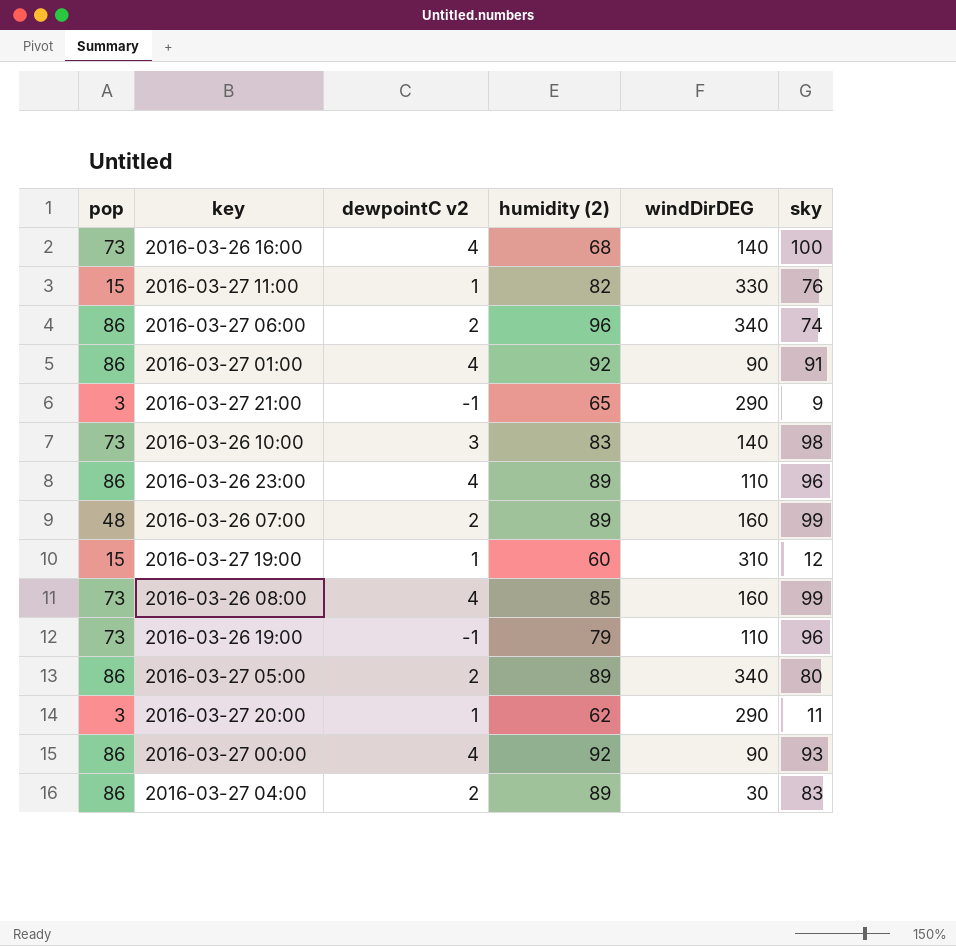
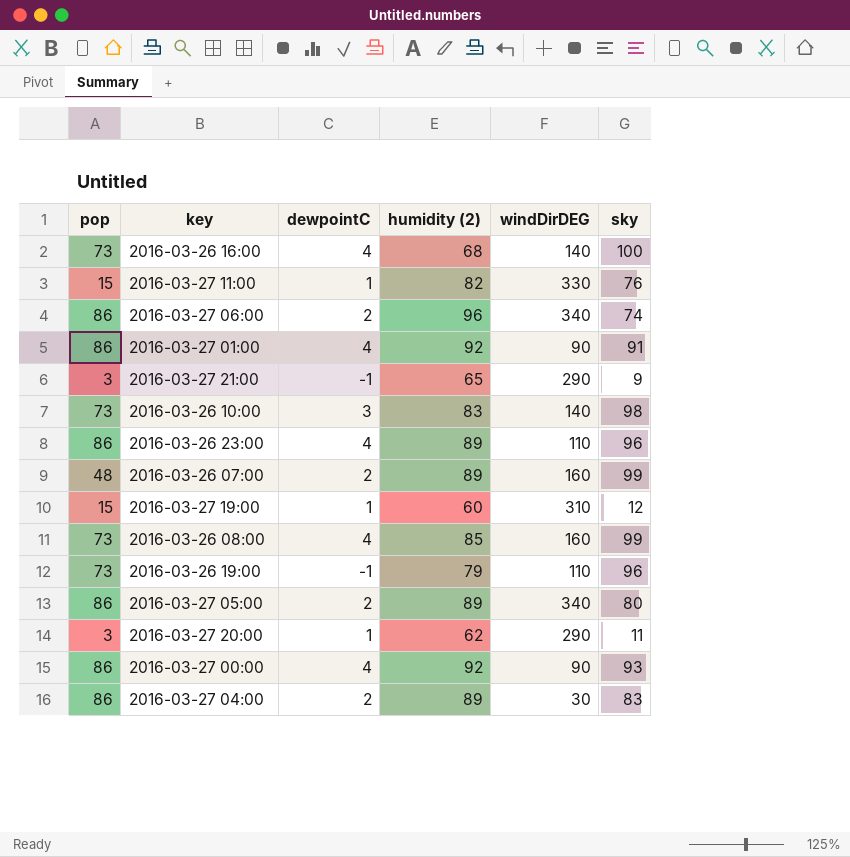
column name: dewpointC v2 -> dewpointC

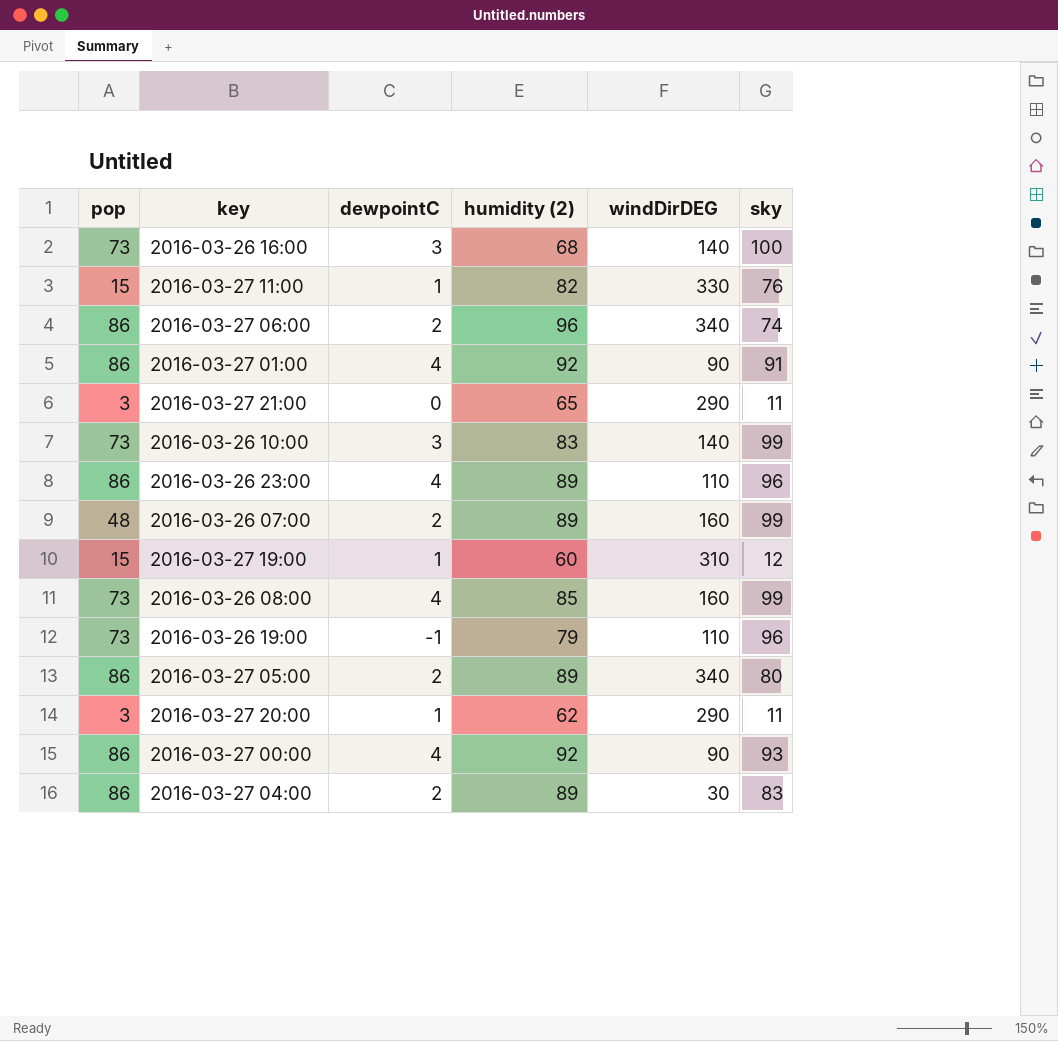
2016-03-26 16:00 | dewpointC: 4 -> 3
2016-03-27 21:00 | dewpointC: -1 -> 0
2016-03-27 21:00 | sky: 9 -> 11
2016-03-26 10:00 | sky: 98 -> 99

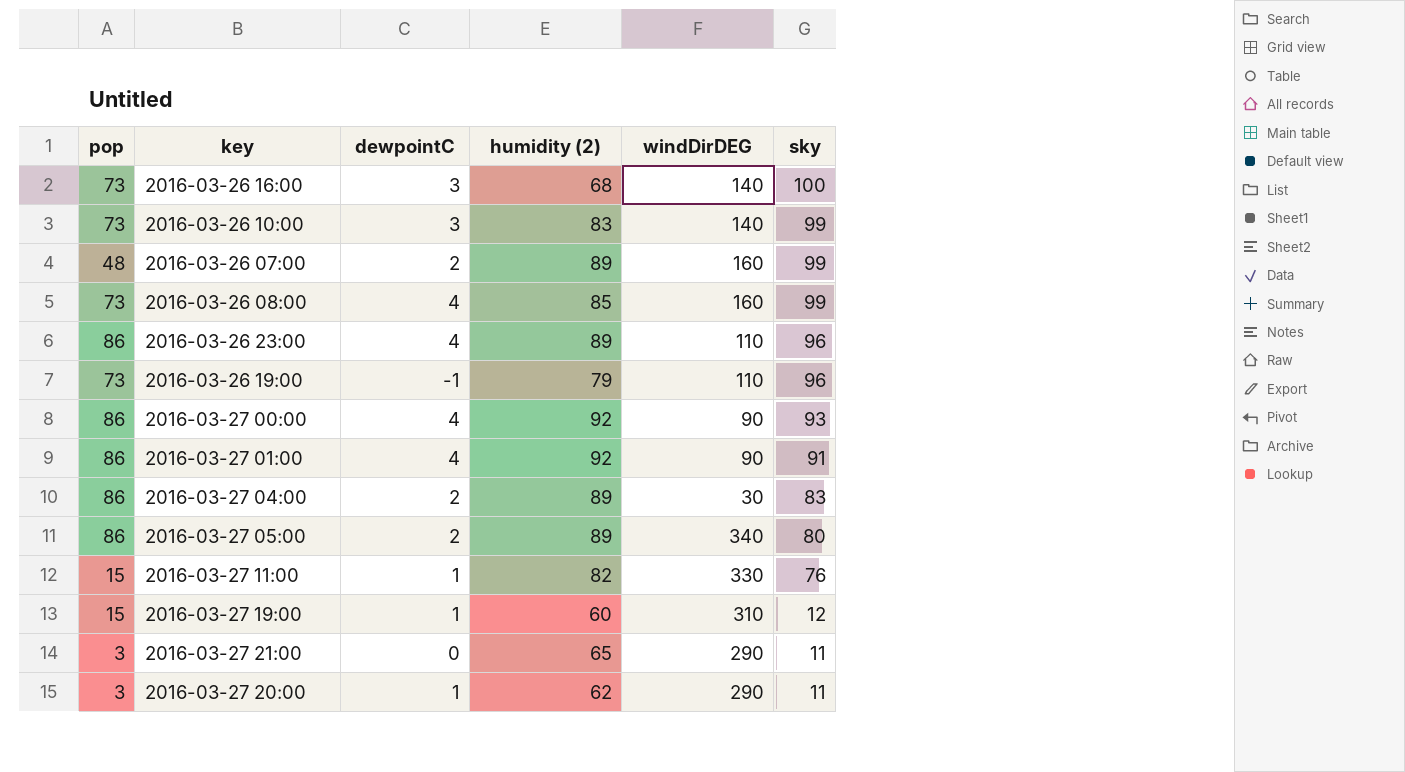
row order: none -> sky descending
row 2016-03-27 06:00: 86 | 2 | 96 | 340 | 74 -> none

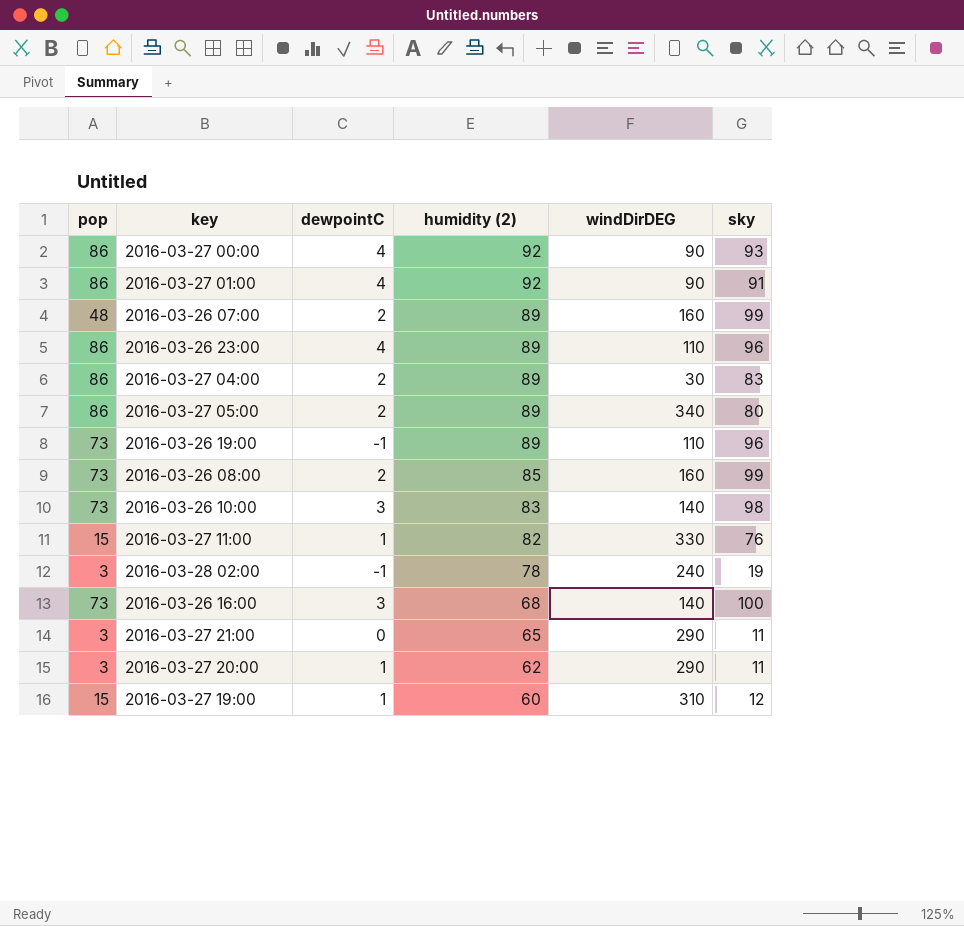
row order: sky descending -> humidity (2) descending
2016-03-26 19:00 | humidity (2): 79 -> 89
2016-03-26 08:00 | dewpointC: 4 -> 2
2016-03-26 10:00 | sky: 99 -> 98
row 2016-03-28 02:00: none -> 3 | -1 | 78 | 240 | 19

